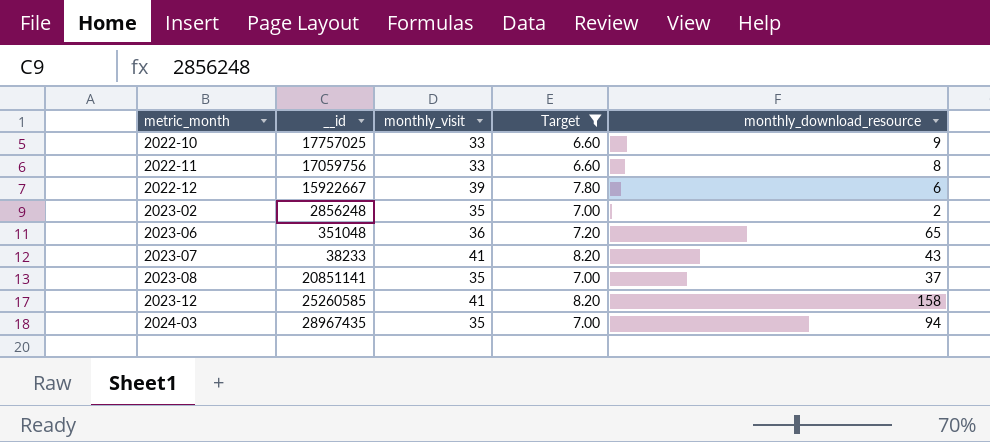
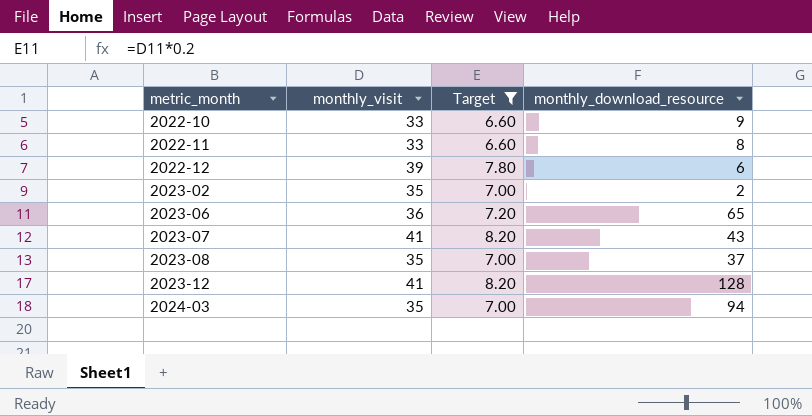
column __id | position: 2 -> none
2023-12 | monthly_download_resource: 158 -> 128

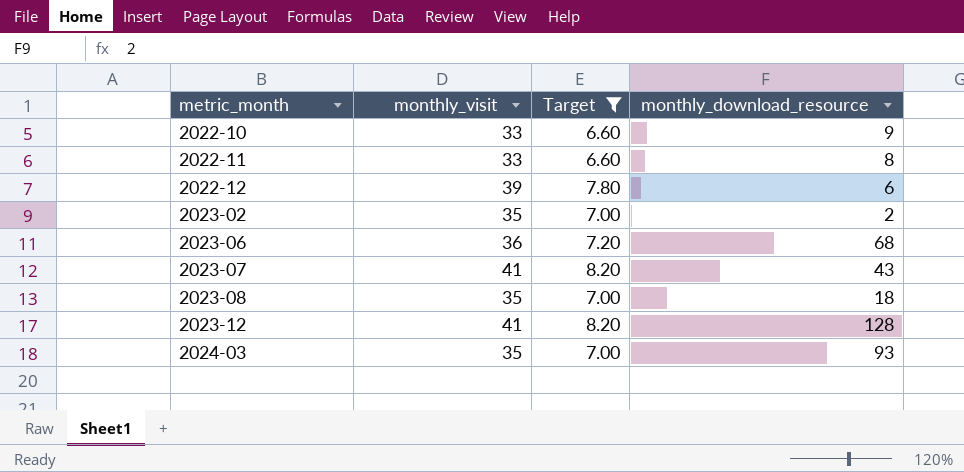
2023-06 | monthly_download_resource: 65 -> 68
2023-08 | monthly_download_resource: 37 -> 18
2024-03 | monthly_download_resource: 94 -> 93

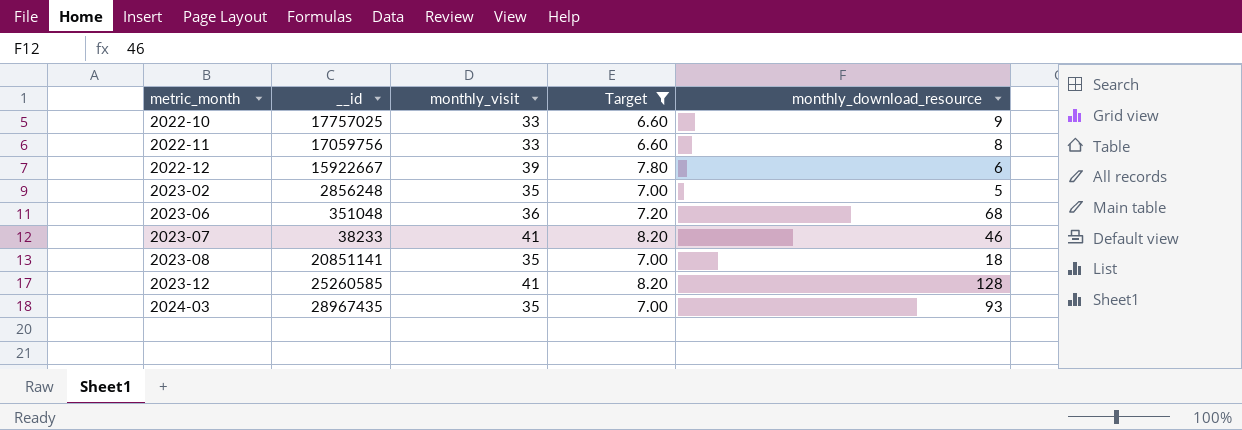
column __id | position: none -> 2
2023-02 | monthly_download_resource: 2 -> 5
2023-07 | monthly_download_resource: 43 -> 46

